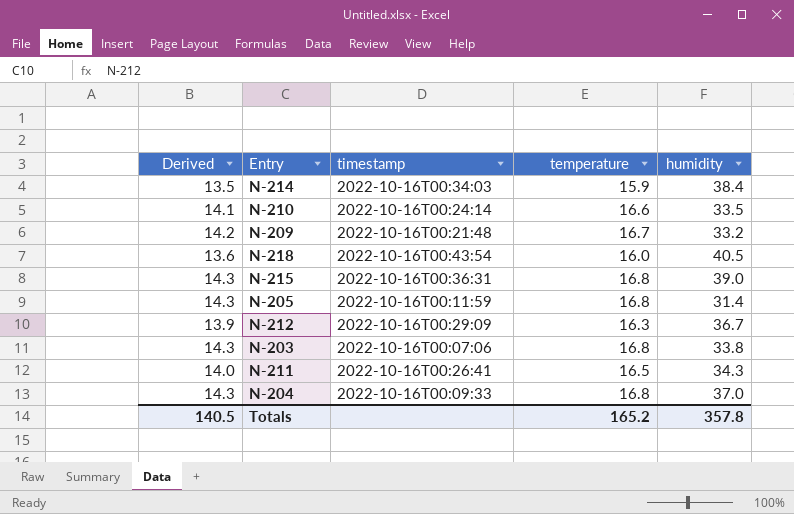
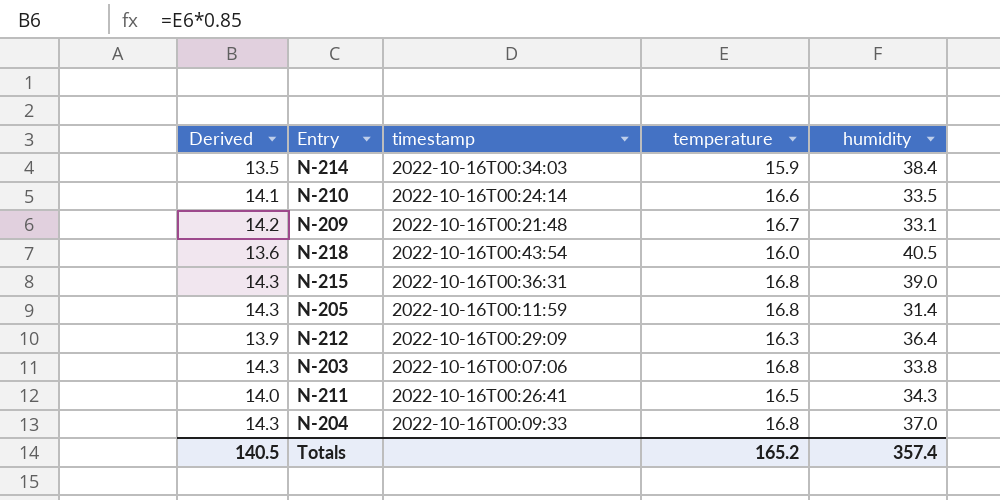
N-209 | humidity: 33.2 -> 33.1
N-212 | humidity: 36.7 -> 36.4
Totals | humidity: 357.8 -> 357.4

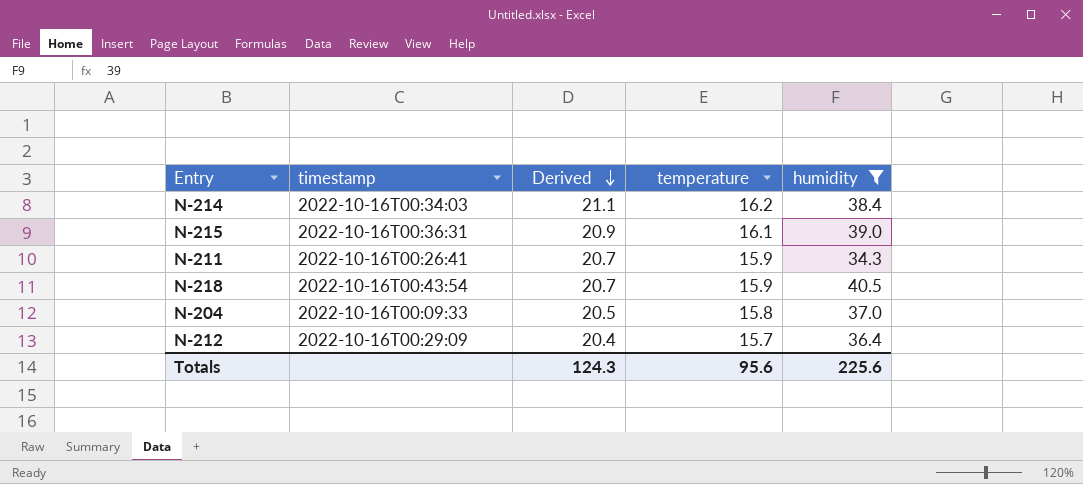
filter: none -> humidity >= 34.3
row order: none -> Derived descending
column Derived | formula: [temperature] * 0.85 -> [temperature] * 1.3
column Derived | position: 1 -> 3
N-214 | temperature: 15.9 -> 16.2
N-215 | temperature: 16.8 -> 16.1
N-211 | temperature: 16.5 -> 15.9
N-218 | temperature: 16.0 -> 15.9
N-204 | temperature: 16.8 -> 15.8
N-212 | temperature: 16.3 -> 15.7
Totals | Derived: 140.5 -> 124.3
Totals | temperature: 165.2 -> 95.6
Totals | humidity: 357.4 -> 225.6

